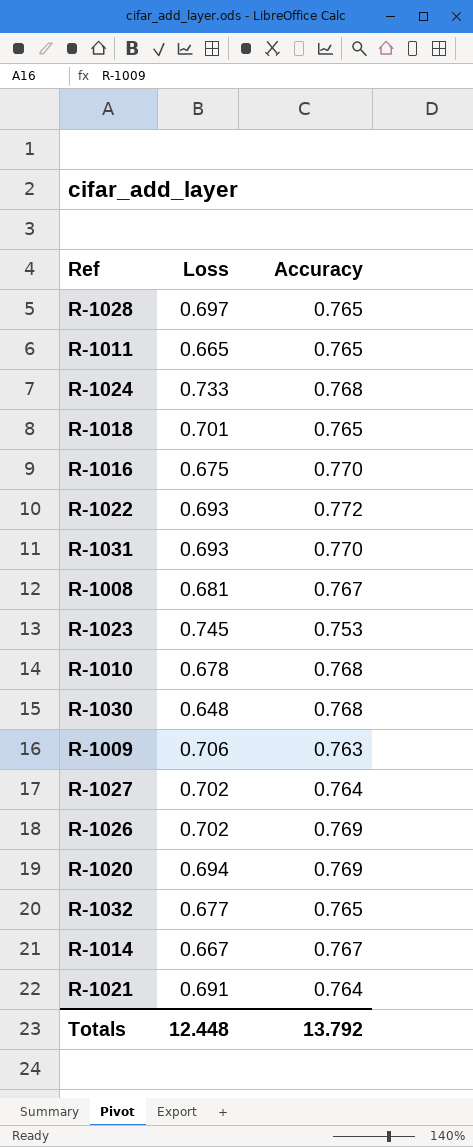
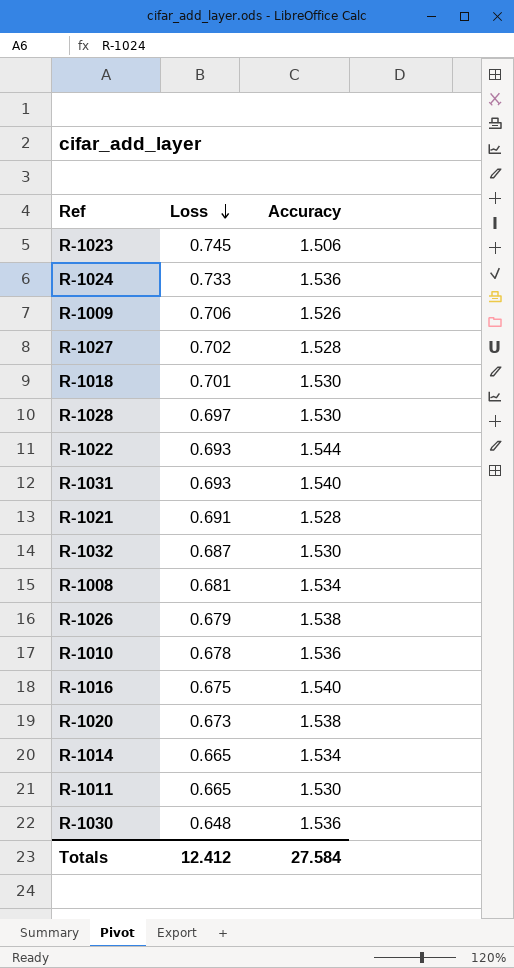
row order: none -> Loss descending
R-1023 | Accuracy: 0.753 -> 1.506
R-1024 | Accuracy: 0.768 -> 1.536
R-1009 | Accuracy: 0.763 -> 1.526
R-1027 | Accuracy: 0.764 -> 1.528
R-1018 | Accuracy: 0.765 -> 1.530
R-1028 | Accuracy: 0.765 -> 1.530
R-1022 | Accuracy: 0.772 -> 1.544
R-1031 | Accuracy: 0.770 -> 1.540
R-1021 | Accuracy: 0.764 -> 1.528
R-1032 | Loss: 0.677 -> 0.687
R-1032 | Accuracy: 0.765 -> 1.530
R-1008 | Accuracy: 0.767 -> 1.534
R-1026 | Loss: 0.702 -> 0.679
R-1026 | Accuracy: 0.769 -> 1.538
R-1010 | Accuracy: 0.768 -> 1.536
R-1016 | Accuracy: 0.770 -> 1.540
R-1020 | Loss: 0.694 -> 0.673
R-1020 | Accuracy: 0.769 -> 1.538
R-1014 | Loss: 0.667 -> 0.665
R-1014 | Accuracy: 0.767 -> 1.534
R-1011 | Accuracy: 0.765 -> 1.530
R-1030 | Accuracy: 0.768 -> 1.536
Totals | Loss: 12.448 -> 12.412
Totals | Accuracy: 13.792 -> 27.584

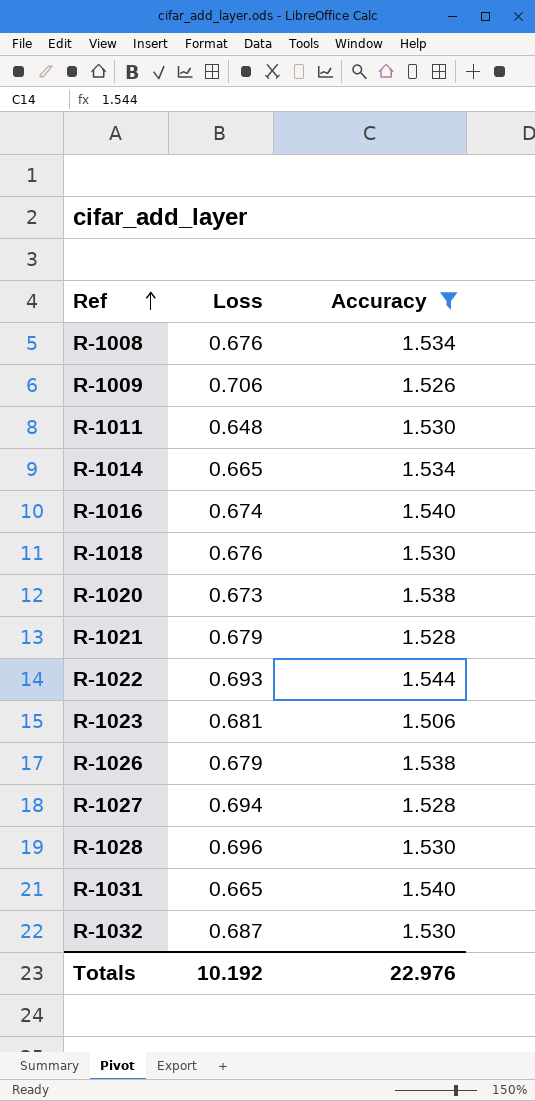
filter: none -> Accuracy != 1.536
row order: Loss descending -> Ref ascending
R-1008 | Loss: 0.681 -> 0.676
R-1011 | Loss: 0.665 -> 0.648
R-1016 | Loss: 0.675 -> 0.674
R-1018 | Loss: 0.701 -> 0.676
R-1021 | Loss: 0.691 -> 0.679
R-1023 | Loss: 0.745 -> 0.681
R-1027 | Loss: 0.702 -> 0.694
R-1028 | Loss: 0.697 -> 0.696
R-1031 | Loss: 0.693 -> 0.665
Totals | Loss: 12.412 -> 10.192
Totals | Accuracy: 27.584 -> 22.976

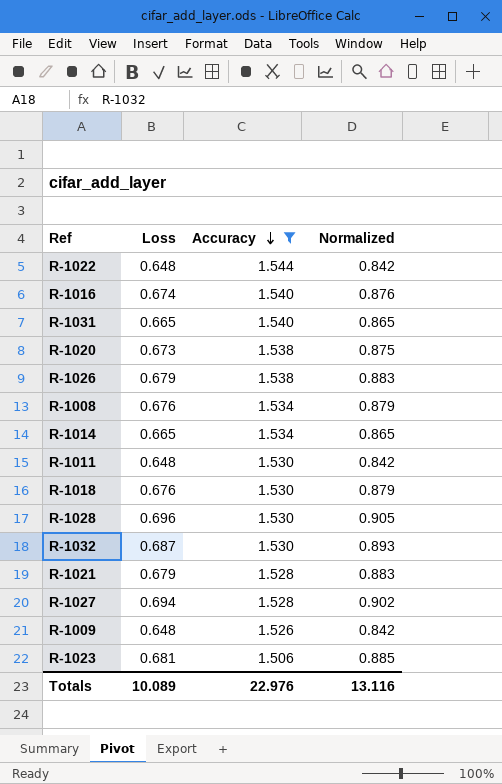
row order: Ref ascending -> Accuracy descending
column Normalized | formula: none -> [Loss] * 1.3
R-1022 | Loss: 0.693 -> 0.648
R-1009 | Loss: 0.706 -> 0.648
Totals | Loss: 10.192 -> 10.089

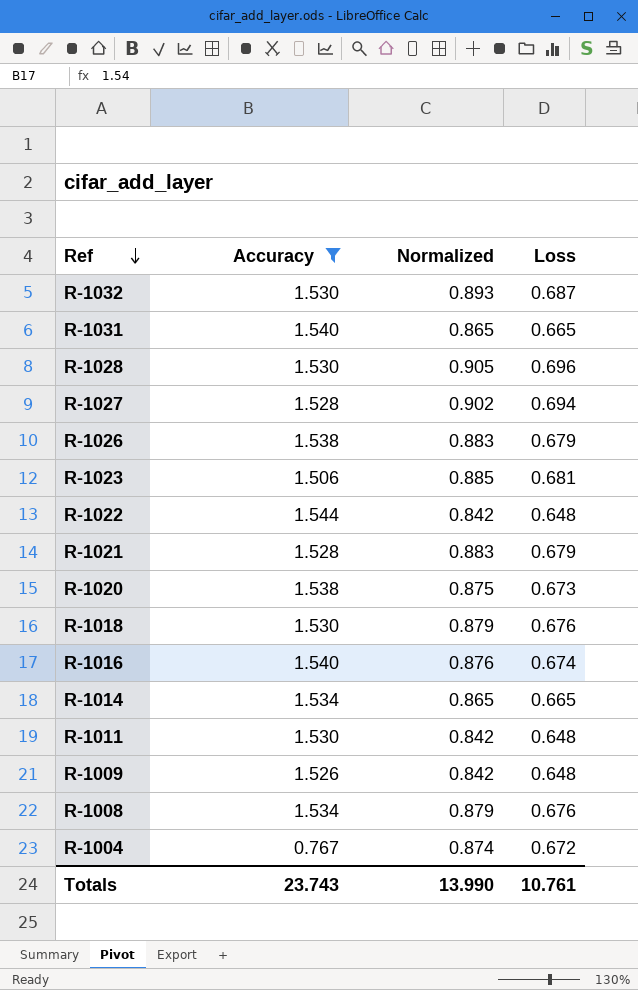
row order: Accuracy descending -> Ref descending
column Loss | position: 2 -> 4
row R-1004: none -> 0.767 | 0.874 | 0.672
Totals | Accuracy: 22.976 -> 23.743
Totals | Normalized: 13.116 -> 13.990
Totals | Loss: 10.089 -> 10.761

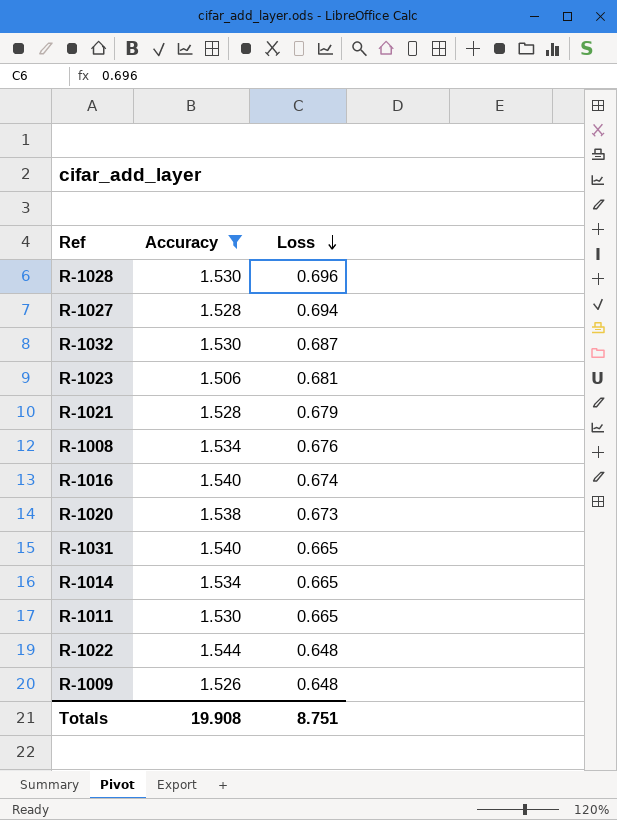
row order: Ref descending -> Loss descending
column Normalized | formula: [Loss] * 1.3 -> none
row R-1026: 1.538 | 0.883 | 0.679 -> none
row R-1018: 1.530 | 0.879 | 0.676 -> none
row R-1004: 0.767 | 0.874 | 0.672 -> none
R-1011 | Loss: 0.648 -> 0.665
Totals | Accuracy: 23.743 -> 19.908
Totals | Loss: 10.761 -> 8.751

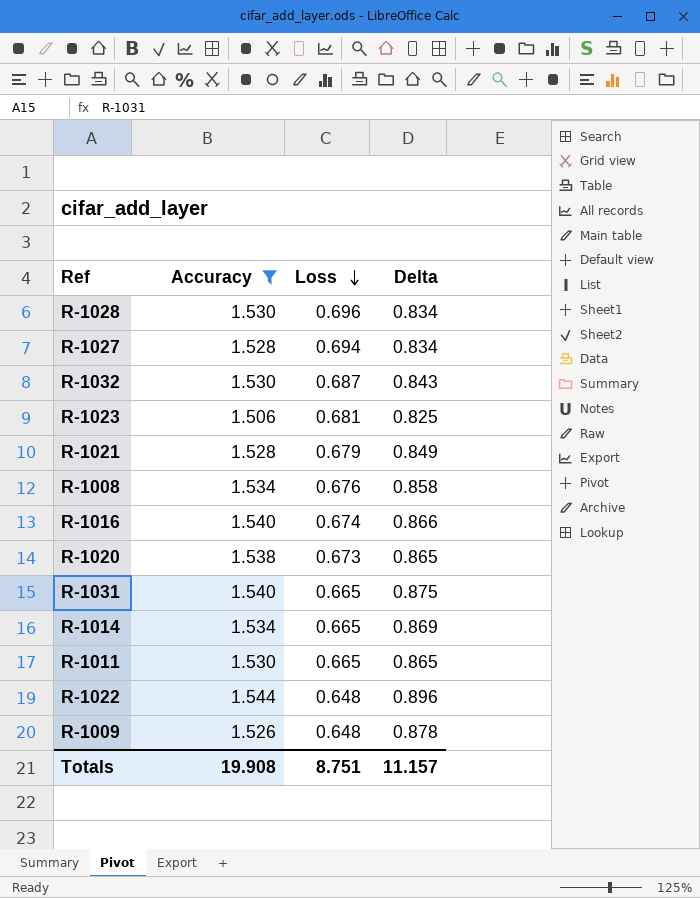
column Delta | formula: none -> [Accuracy] - [Loss]

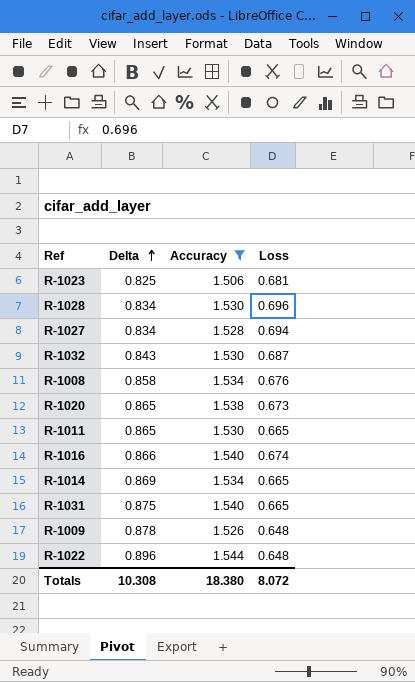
row order: Loss descending -> Delta ascending
column Delta | position: 4 -> 2
row R-1021: 1.528 | 0.679 | 0.849 -> none
Totals | Delta: 11.157 -> 10.308
Totals | Accuracy: 19.908 -> 18.380
Totals | Loss: 8.751 -> 8.072

